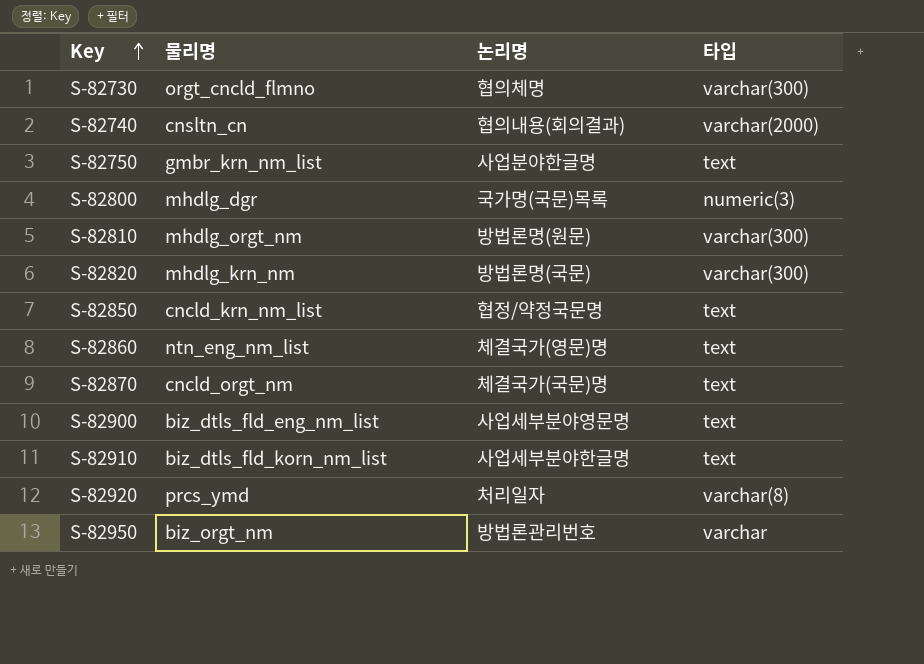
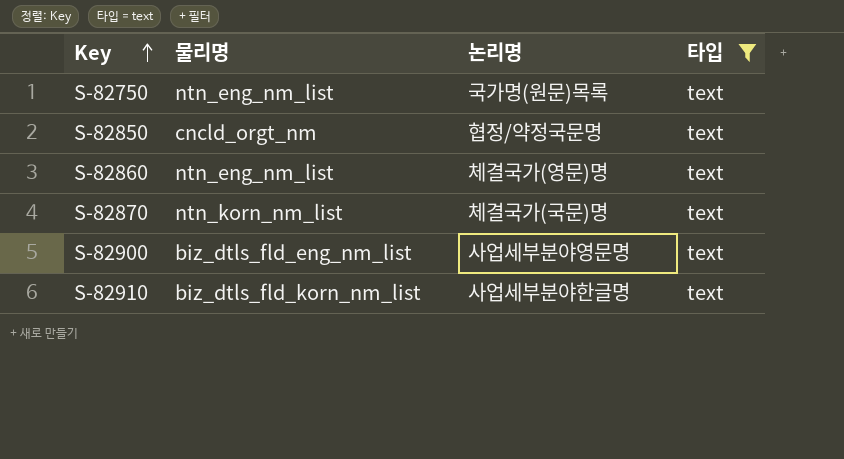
filter: none -> 타입 = text
S-82750 | 물리명: gmbr_krn_nm_list -> ntn_eng_nm_list
S-82750 | 논리명: 사업분야한글명 -> 국가명(원문)목록
S-82850 | 물리명: cncld_krn_nm_list -> cncld_orgt_nm
S-82870 | 물리명: cncld_orgt_nm -> ntn_korn_nm_list

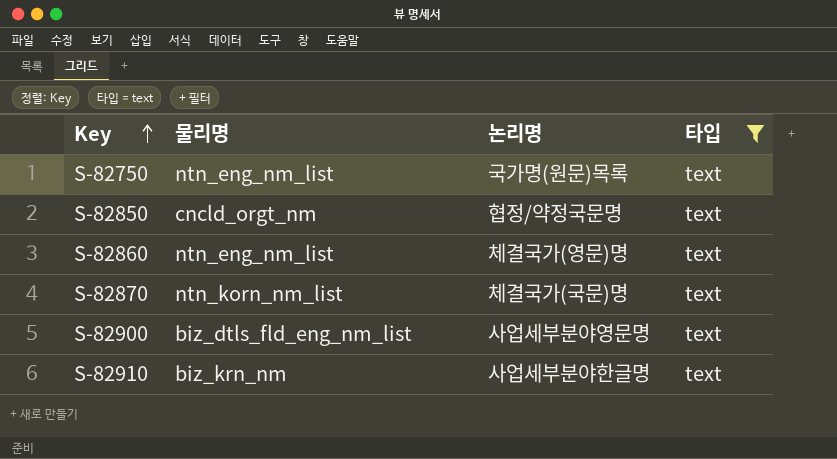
S-82910 | 물리명: biz_dtls_fld_korn_nm_list -> biz_krn_nm

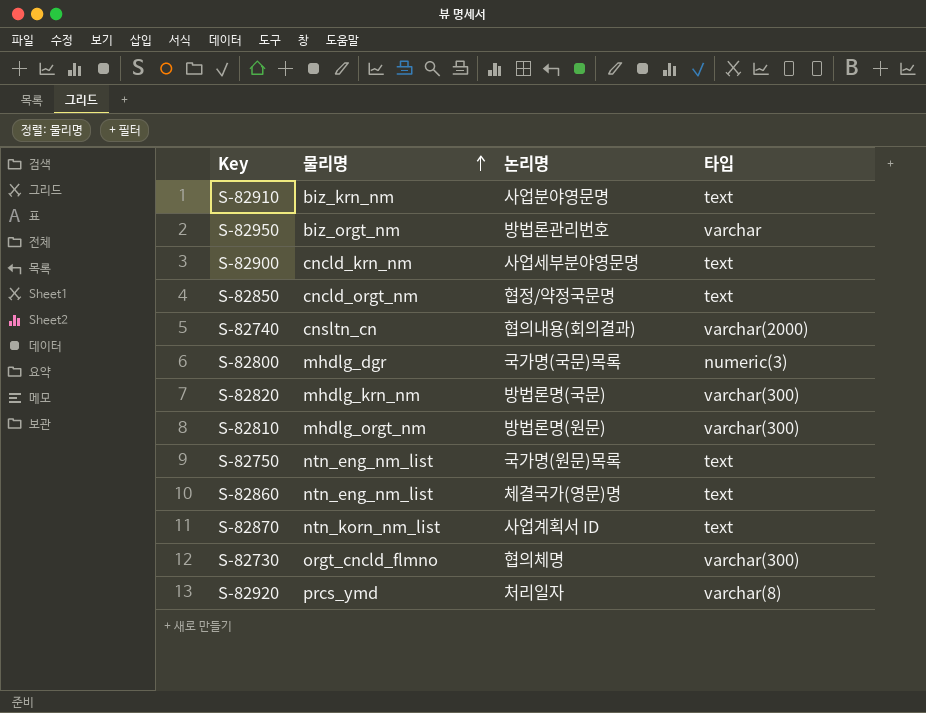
filter: 타입 = text -> none
row order: Key ascending -> 물리명 ascending
S-82910 | 논리명: 사업세부분야한글명 -> 사업분야영문명
S-82900 | 물리명: biz_dtls_fld_eng_nm_list -> cncld_krn_nm
S-82870 | 논리명: 체결국가(국문)명 -> 사업계획서 ID

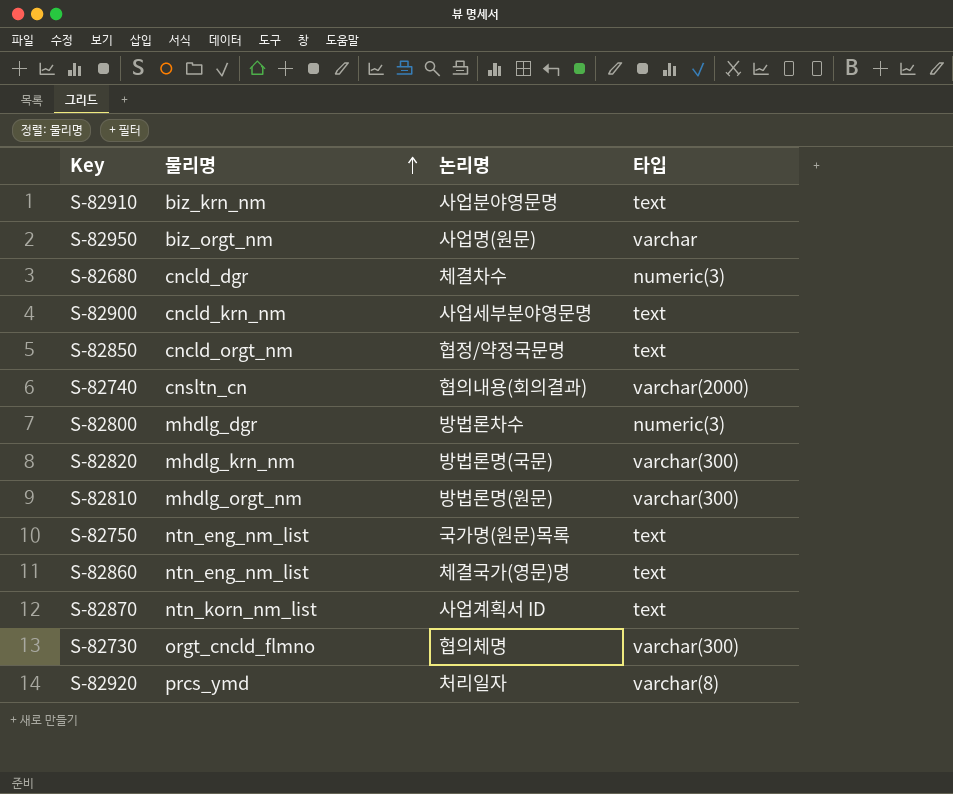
S-82950 | 논리명: 방법론관리번호 -> 사업명(원문)
row S-82680: none -> cncld_dgr | 체결차수 | numeric(3)
S-82800 | 논리명: 국가명(국문)목록 -> 방법론차수

